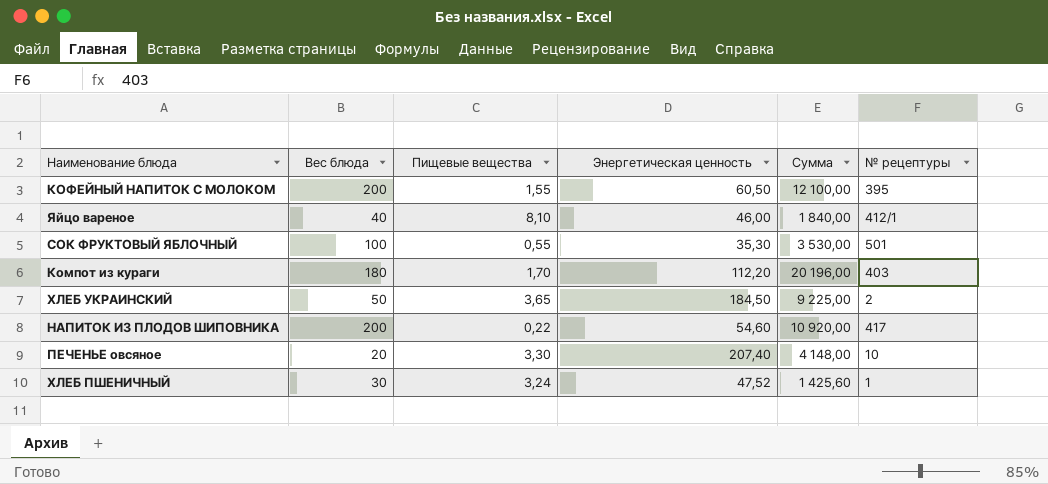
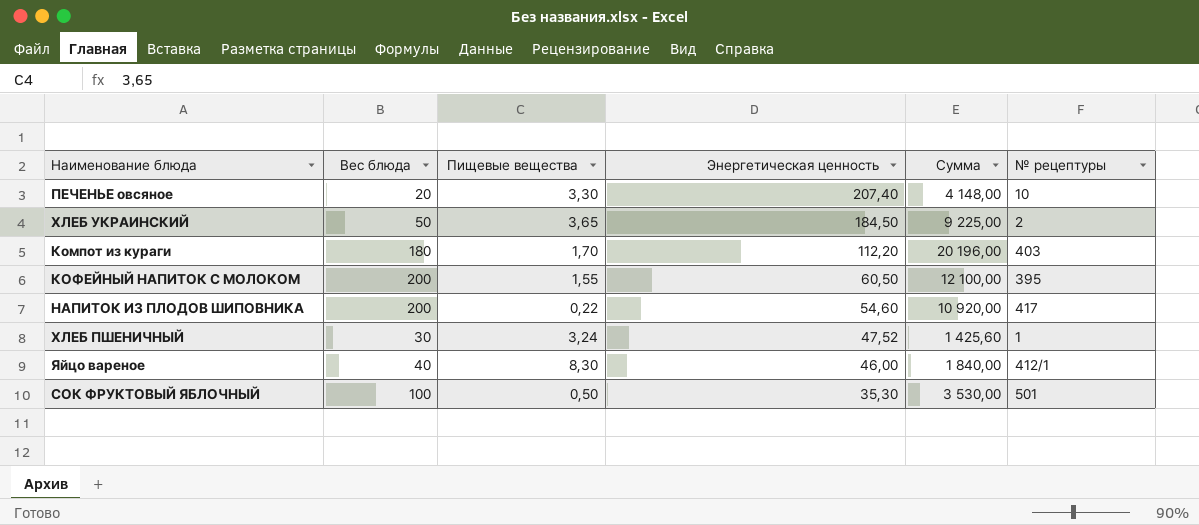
row order: none -> Энергетическая ценность descending
Яйцо вареное | Пищевые вещества: 8,10 -> 8,30
СОК ФРУКТОВЫЙ ЯБЛОЧНЫЙ | Пищевые вещества: 0,55 -> 0,50

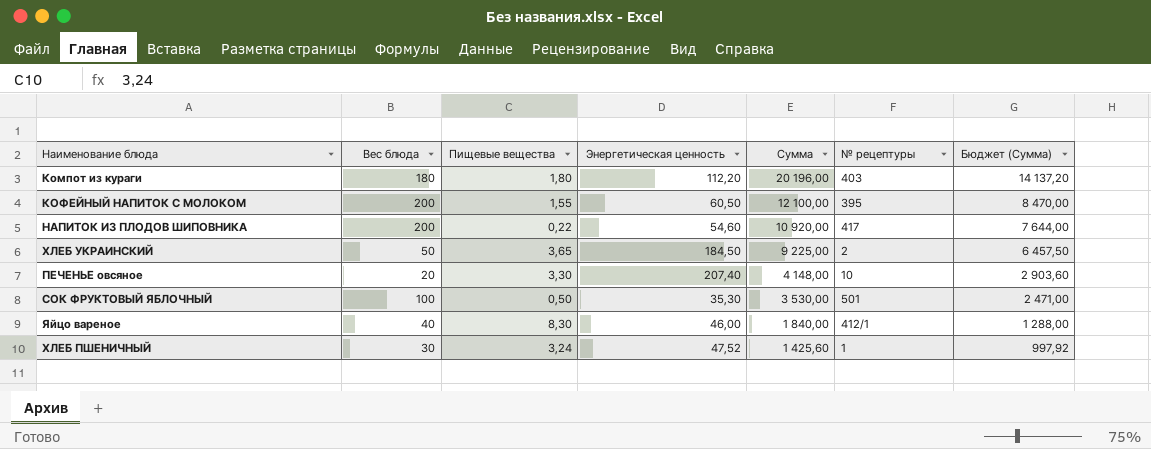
row order: Энергетическая ценность descending -> Сумма descending
column Бюджет (Сумма) | formula: none -> [Сумма] * 0,7
Компот из кураги | Пищевые вещества: 1,70 -> 1,80

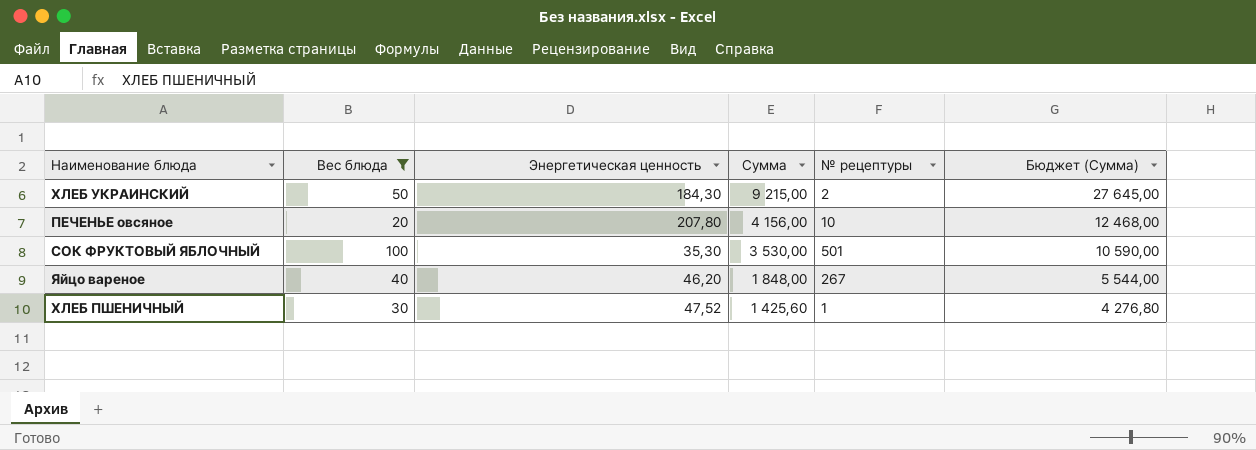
filter: none -> Вес блюда <= 100
column Пищевые вещества | position: 3 -> none
column Бюджет (Сумма) | formula: [Сумма] * 0,7 -> [Сумма] * 3
ХЛЕБ УКРАИНСКИЙ | Энергетическая ценность: 184,50 -> 184,30
ХЛЕБ УКРАИНСКИЙ | Сумма: 9 225,00 -> 9 215,00
ПЕЧЕНЬЕ овсяное | Энергетическая ценность: 207,40 -> 207,80
ПЕЧЕНЬЕ овсяное | Сумма: 4 148,00 -> 4 156,00
Яйцо вареное | Энергетическая ценность: 46,00 -> 46,20
Яйцо вареное | Сумма: 1 840,00 -> 1 848,00
Яйцо вареное | № рецептуры: 412/1 -> 267

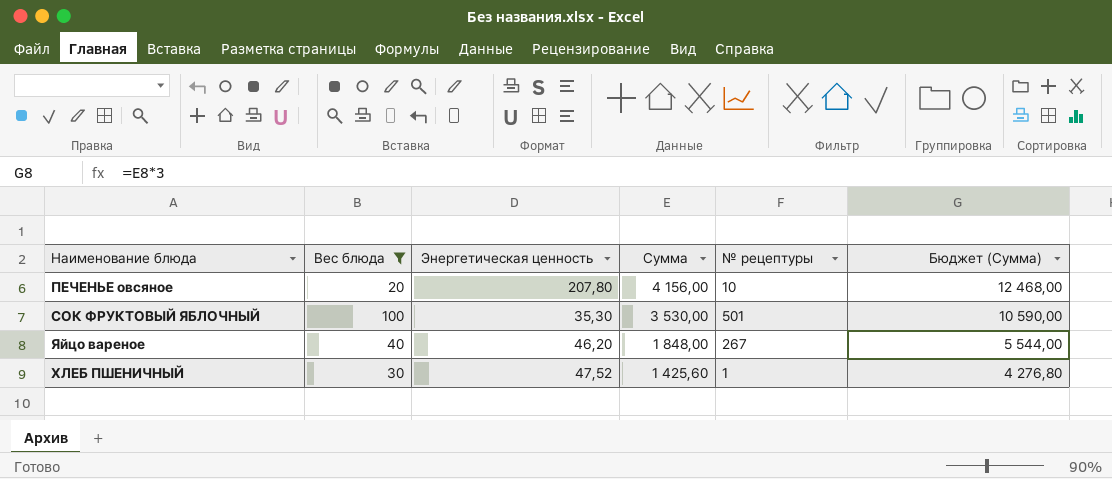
row ХЛЕБ УКРАИНСКИЙ: 50 | 184,30 | 9 215,00 | 2 | 27 645,00 -> none

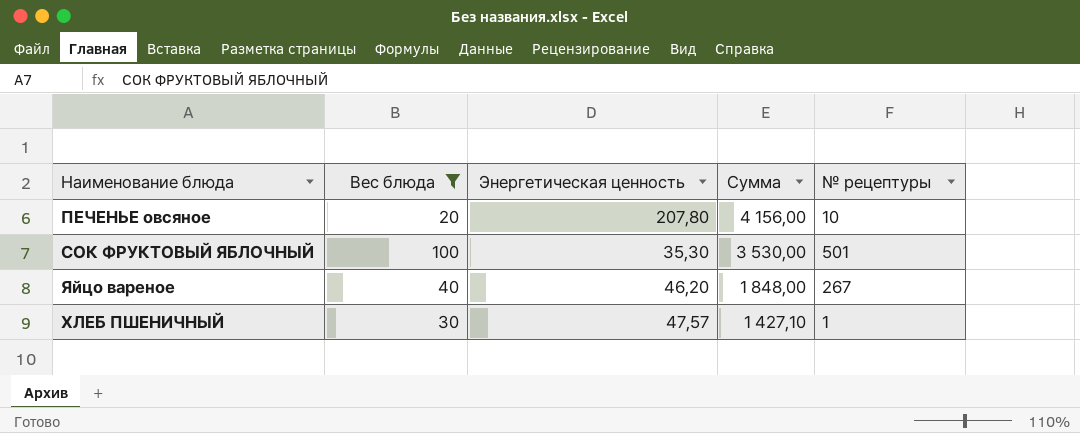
column Бюджет (Сумма) | formula: [Сумма] * 3 -> none
ХЛЕБ ПШЕНИЧНЫЙ | Энергетическая ценность: 47,52 -> 47,57
ХЛЕБ ПШЕНИЧНЫЙ | Сумма: 1 425,60 -> 1 427,10

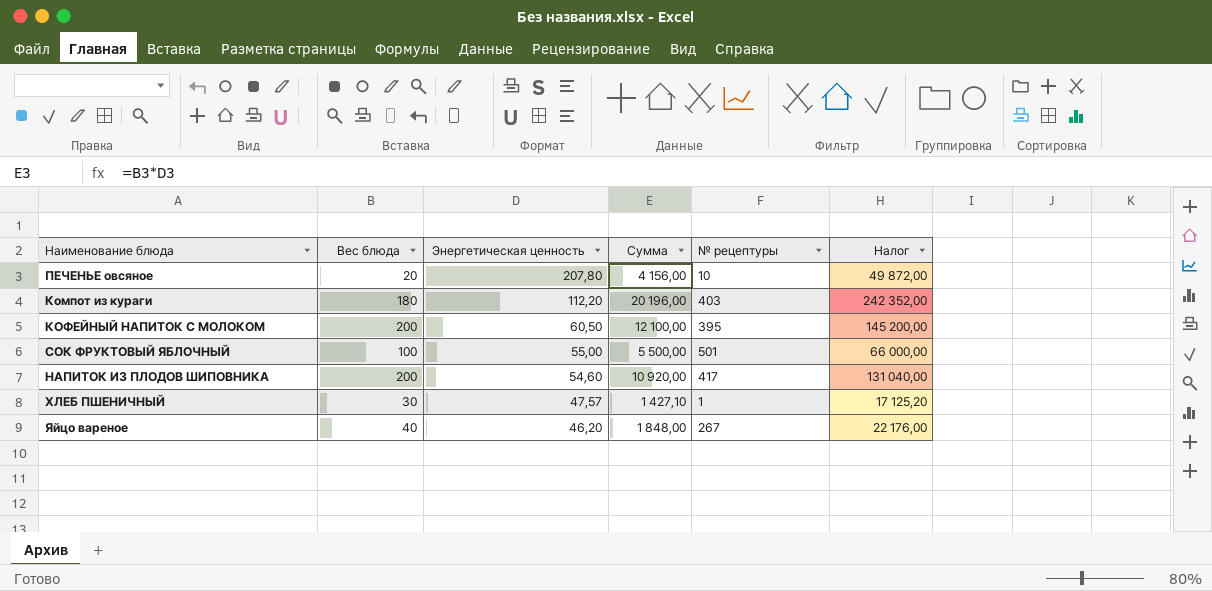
filter: Вес блюда <= 100 -> none
row order: Сумма descending -> Энергетическая ценность descending
column Налог | formula: none -> [Сумма] * 12
СОК ФРУКТОВЫЙ ЯБЛОЧНЫЙ | Энергетическая ценность: 35,30 -> 55,00
СОК ФРУКТОВЫЙ ЯБЛОЧНЫЙ | Сумма: 3 530,00 -> 5 500,00

